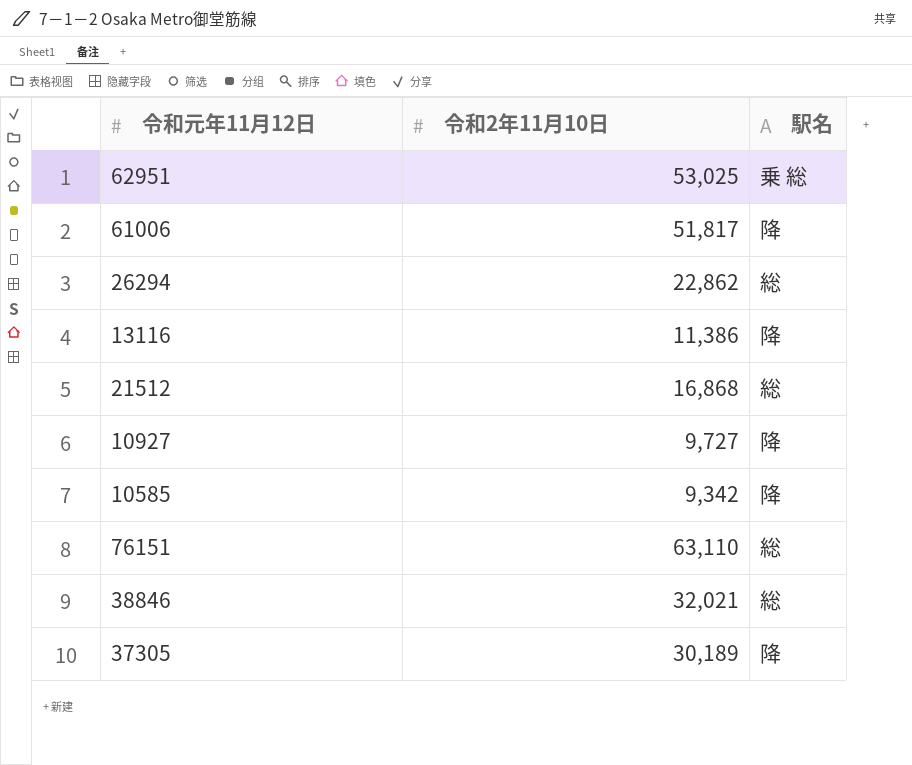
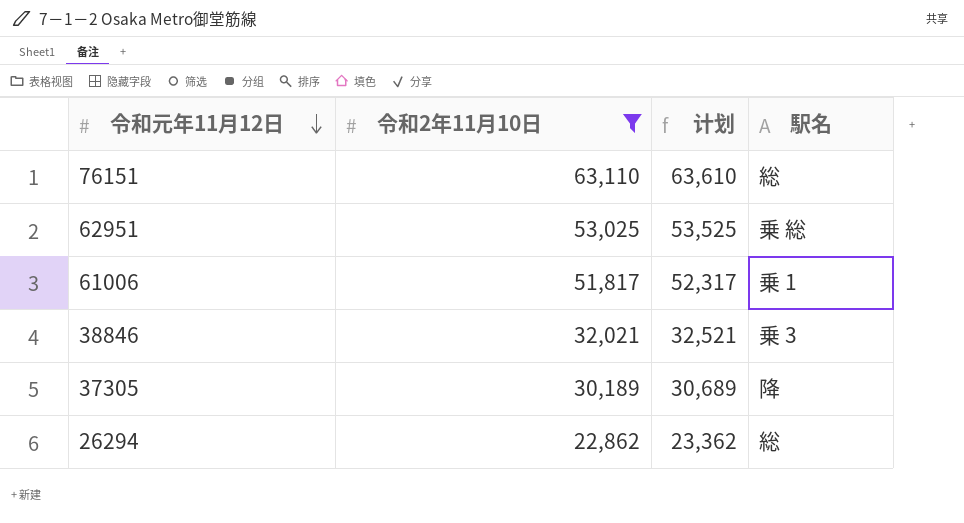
filter: none -> 令和2年11月10日 >= 22,862
row order: none -> 令和元年11月12日 descending
column 计划 | formula: none -> [令和2年11月10日] + 500
61006 | 駅名: 降 -> 乗 1
38846 | 駅名: 総 -> 乗 3

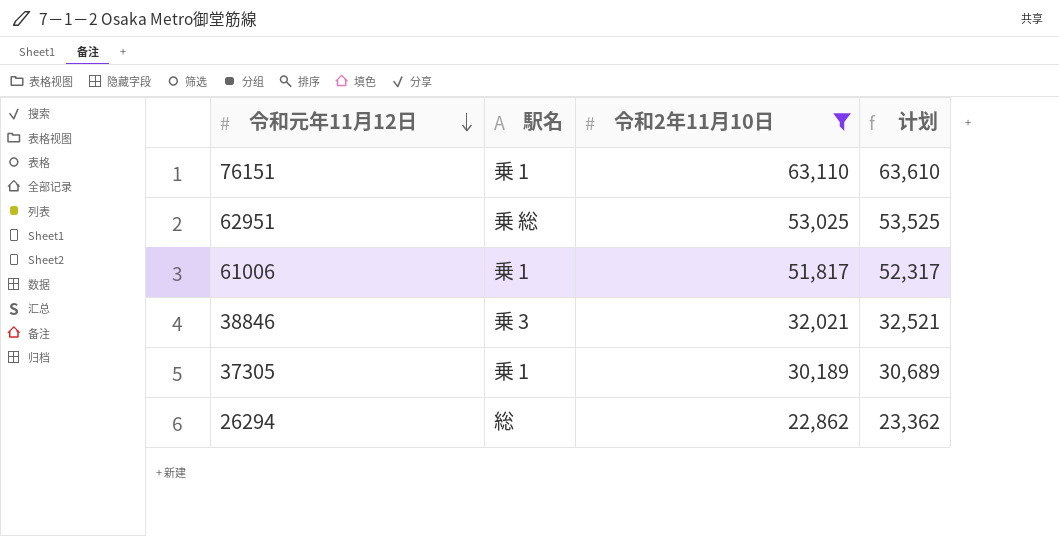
column 駅名 | position: 4 -> 2
76151 | 駅名: 総 -> 乗 1
37305 | 駅名: 降 -> 乗 1

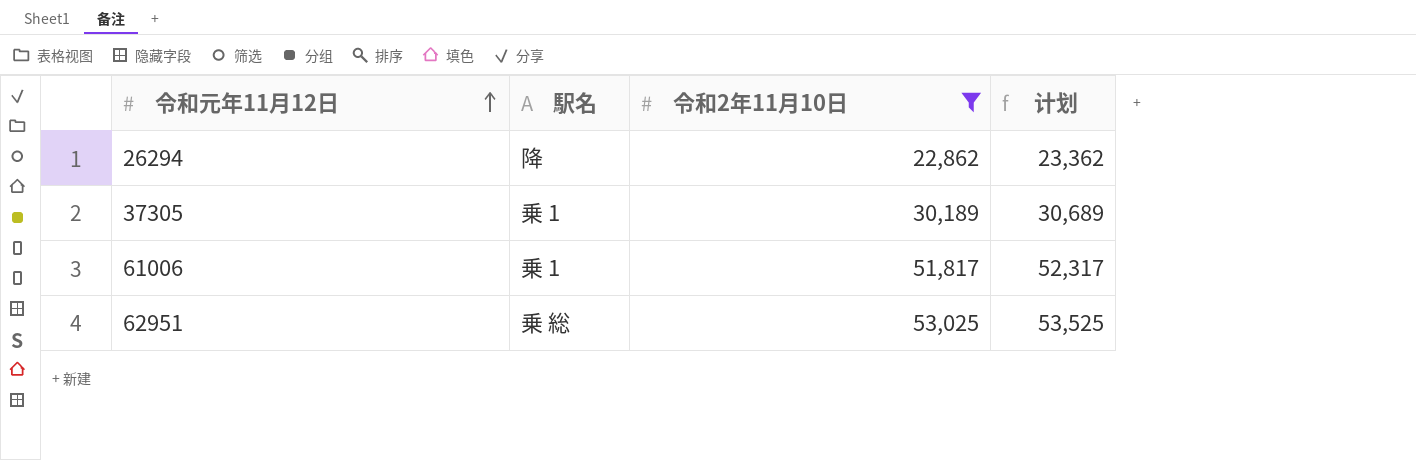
row order: 令和元年11月12日 descending -> 令和元年11月12日 ascending
row 76151: 乗 1 | 63,110 | 63,610 -> none
row 38846: 乗 3 | 32,021 | 32,521 -> none
26294 | 駅名: 総 -> 降

